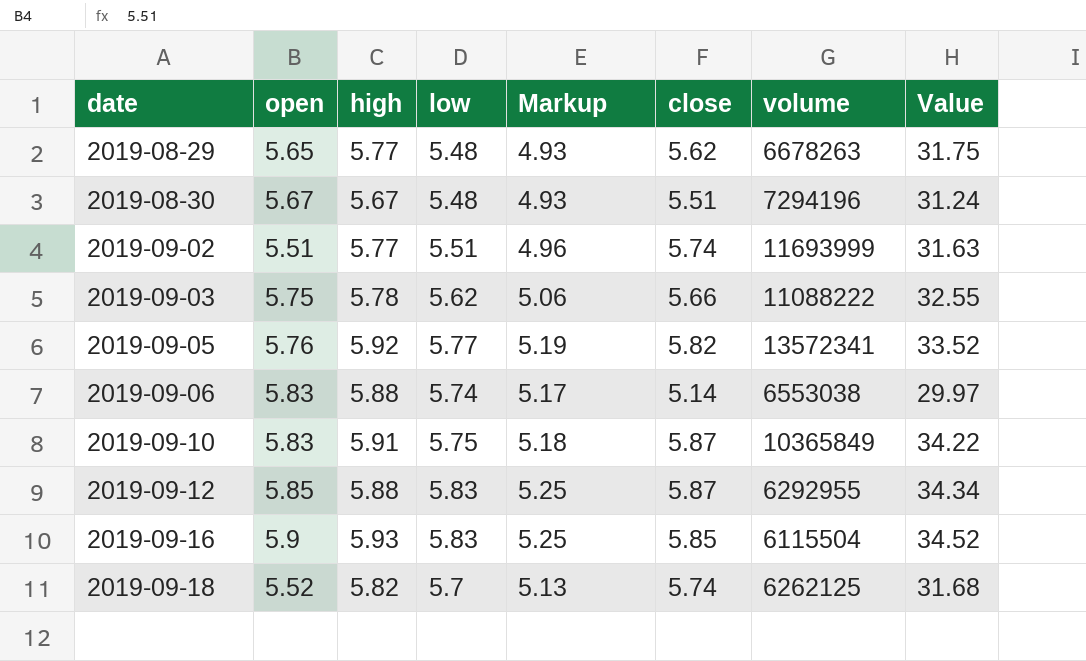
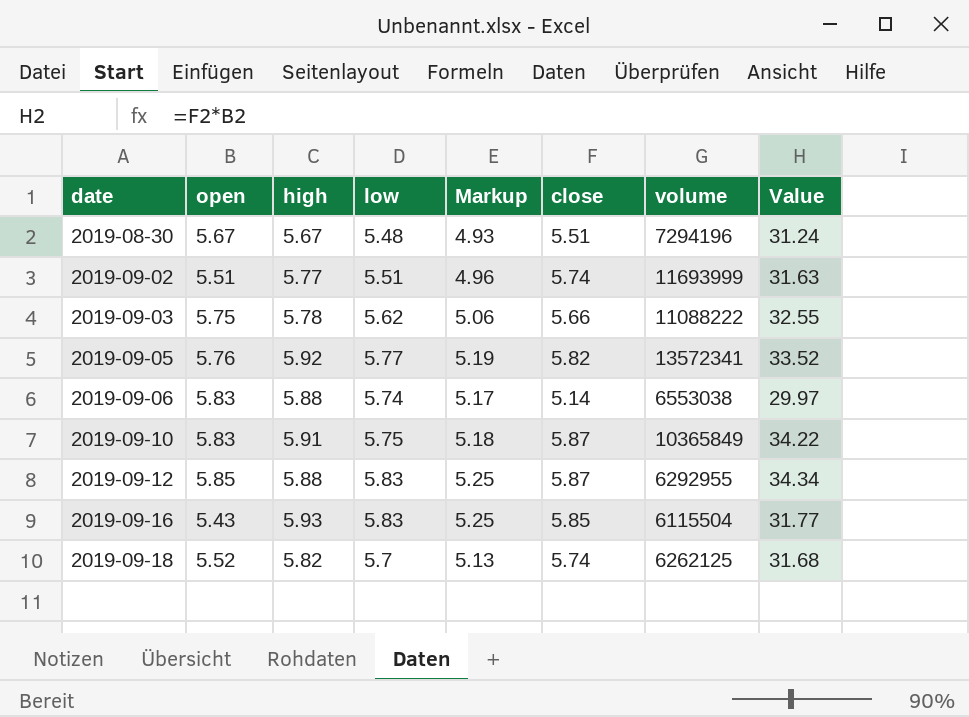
row 2019-08-29: 5.65 | 5.77 | 5.48 | 4.93 | 5.62 | 6678263 | 31.75 -> none
2019-09-16 | open: 5.9 -> 5.43
2019-09-16 | Value: 34.52 -> 31.77

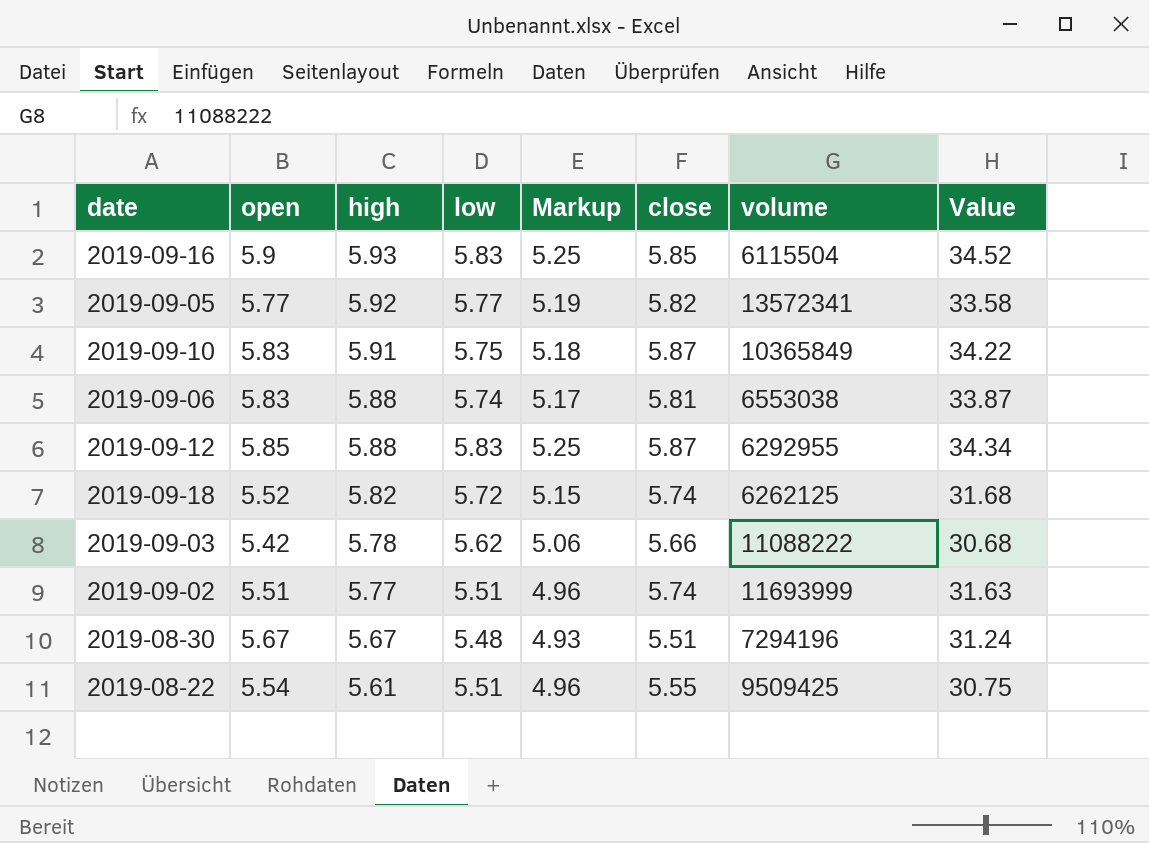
row order: date ascending -> high descending
2019-09-16 | open: 5.43 -> 5.9
2019-09-16 | Value: 31.77 -> 34.52
2019-09-05 | open: 5.76 -> 5.77
2019-09-05 | Value: 33.52 -> 33.58
2019-09-06 | close: 5.14 -> 5.81
2019-09-06 | Value: 29.97 -> 33.87
2019-09-18 | low: 5.7 -> 5.72
2019-09-18 | Markup: 5.13 -> 5.15
2019-09-03 | open: 5.75 -> 5.42
2019-09-03 | Value: 32.55 -> 30.68
row 2019-08-22: none -> 5.54 | 5.61 | 5.51 | 4.96 | 5.55 | 9509425 | 30.75

